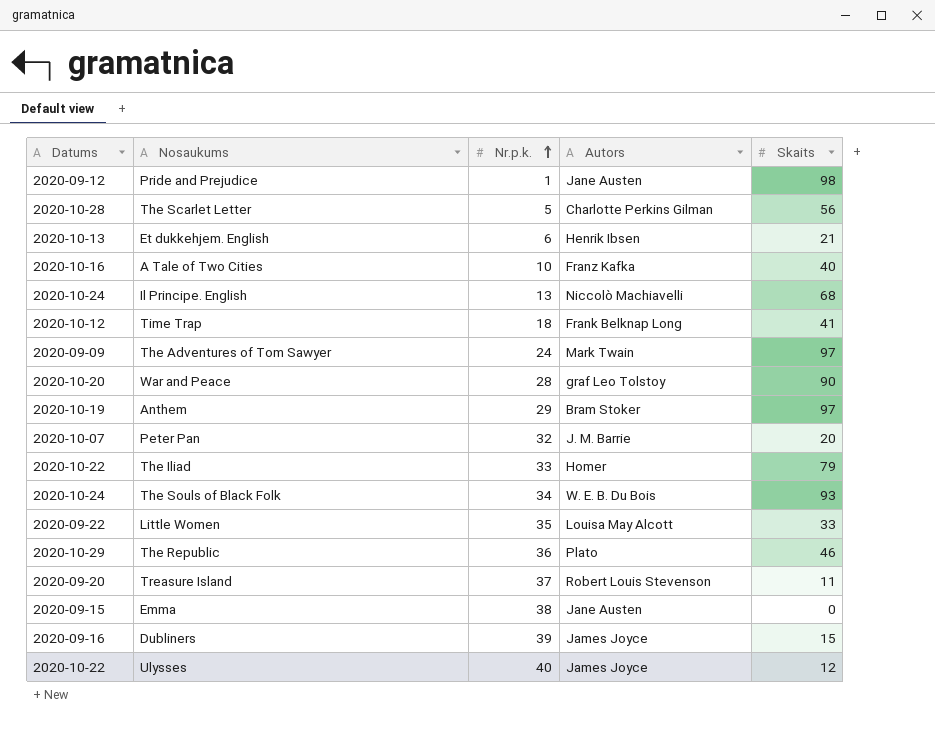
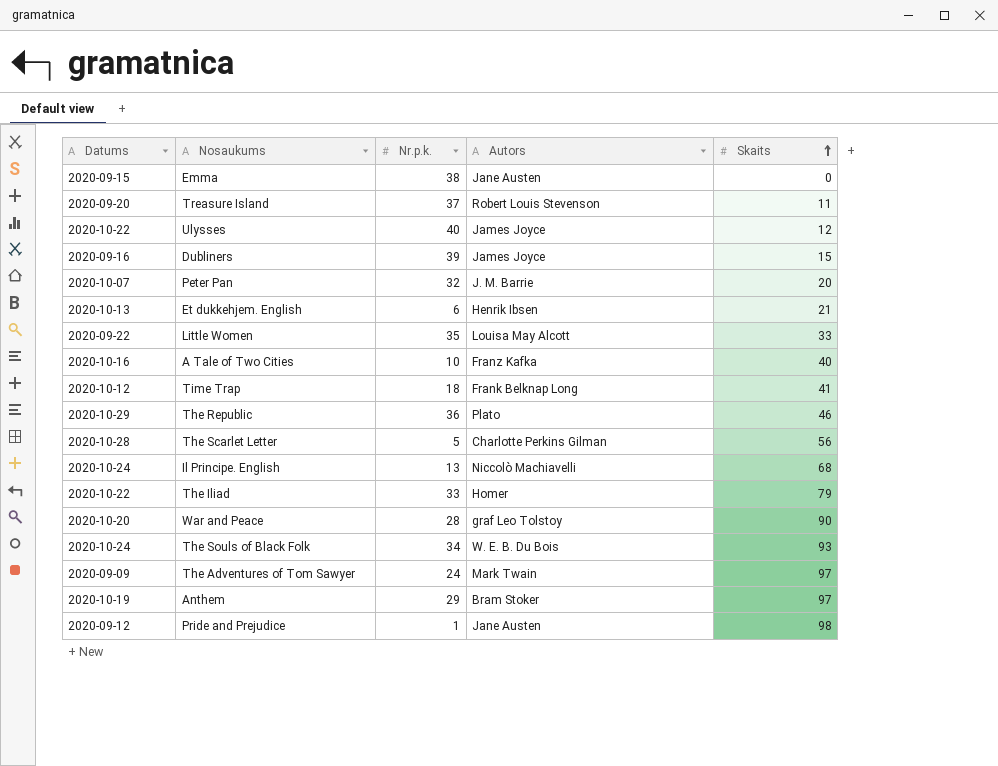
row order: Nr.p.k. ascending -> Skaits ascending

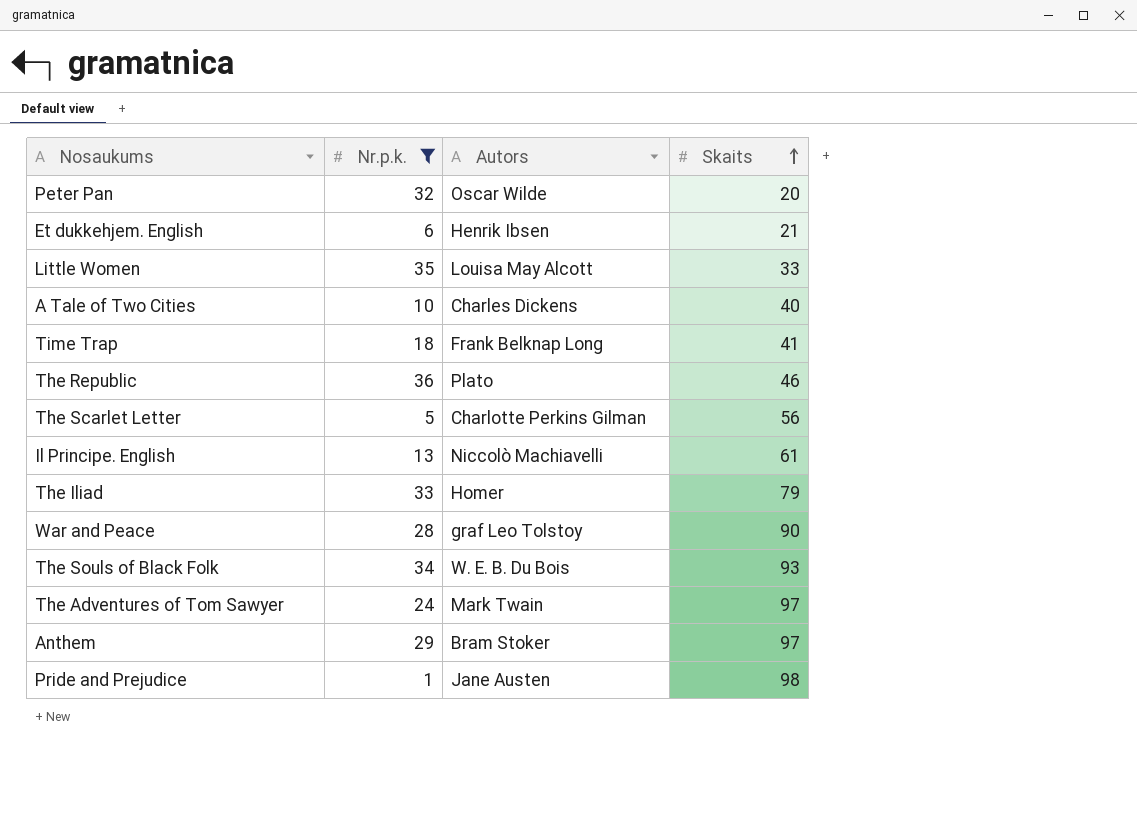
filter: none -> Nr.p.k. <= 36
column Datums | position: 1 -> none
Peter Pan | Autors: J. M. Barrie -> Oscar Wilde
A Tale of Two Cities | Autors: Franz Kafka -> Charles Dickens
Il Principe. English | Skaits: 68 -> 61

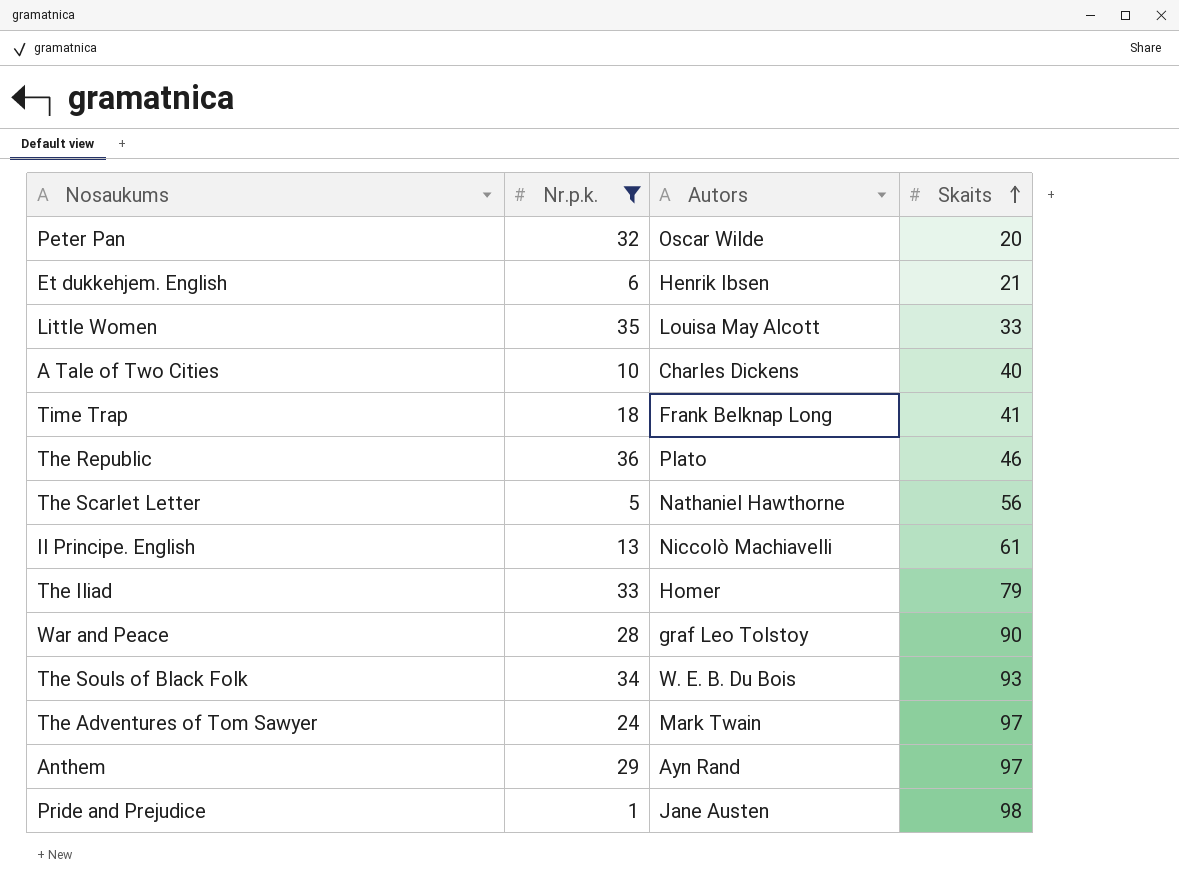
The Scarlet Letter | Autors: Charlotte Perkins Gilman -> Nathaniel Hawthorne
Anthem | Autors: Bram Stoker -> Ayn Rand

